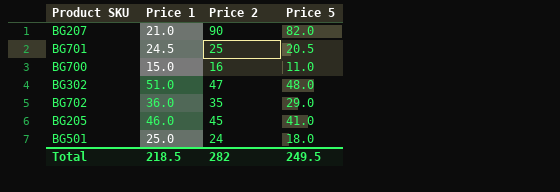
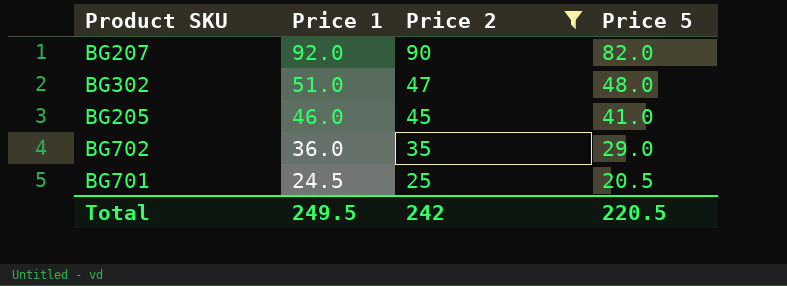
filter: none -> Price 2 >= 25
row order: none -> Price 1 descending
BG207 | Price 1: 21.0 -> 92.0
Total | Price 1: 218.5 -> 249.5
Total | Price 2: 282 -> 242
Total | Price 5: 249.5 -> 220.5

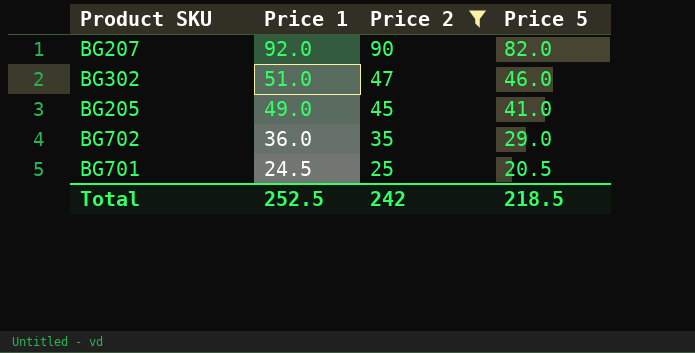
BG302 | Price 5: 48.0 -> 46.0
BG205 | Price 1: 46.0 -> 49.0
Total | Price 1: 249.5 -> 252.5
Total | Price 5: 220.5 -> 218.5

